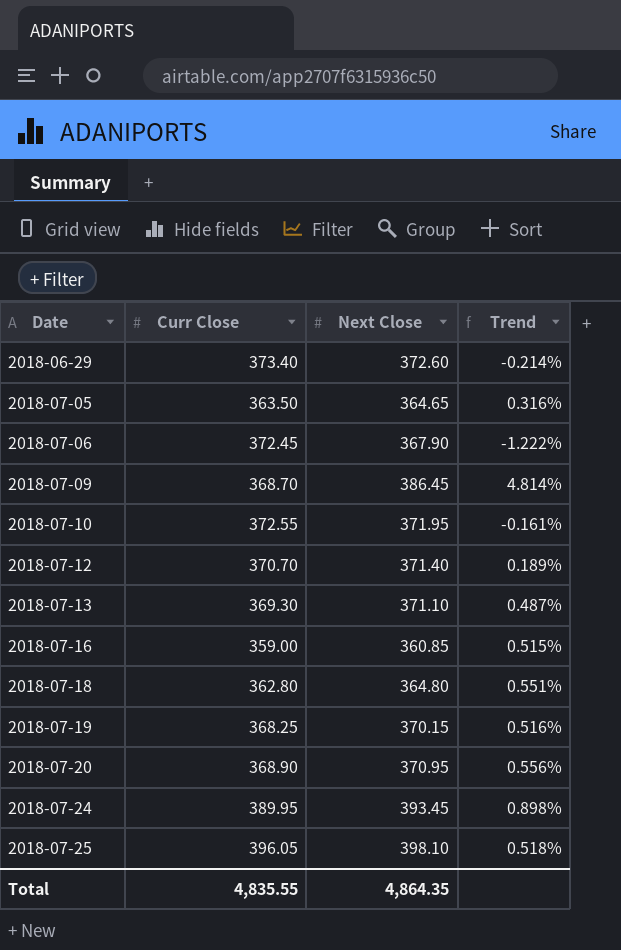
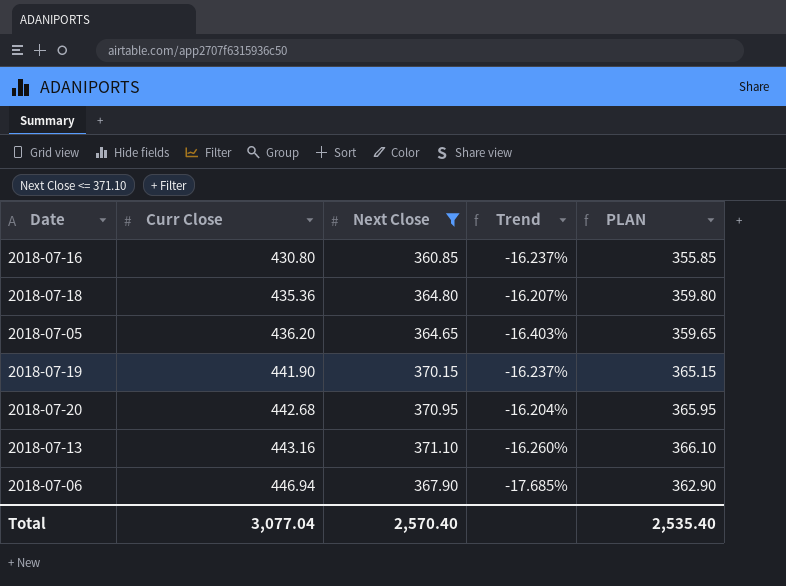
filter: none -> Next Close <= 371.10
row order: Date ascending -> Curr Close ascending
column PLAN | formula: none -> [Next Close] - 5
2018-07-16 | Curr Close: 359.00 -> 430.80
2018-07-16 | Trend: 0.515% -> -16.237%
2018-07-18 | Curr Close: 362.80 -> 435.36
2018-07-18 | Trend: 0.551% -> -16.207%
2018-07-05 | Curr Close: 363.50 -> 436.20
2018-07-05 | Trend: 0.316% -> -16.403%
2018-07-19 | Curr Close: 368.25 -> 441.90
2018-07-19 | Trend: 0.516% -> -16.237%
2018-07-20 | Curr Close: 368.90 -> 442.68
2018-07-20 | Trend: 0.556% -> -16.204%
2018-07-13 | Curr Close: 369.30 -> 443.16
2018-07-13 | Trend: 0.487% -> -16.260%
2018-07-06 | Curr Close: 372.45 -> 446.94
2018-07-06 | Trend: -1.222% -> -17.685%
Total | Curr Close: 4,835.55 -> 3,077.04
Total | Next Close: 4,864.35 -> 2,570.40

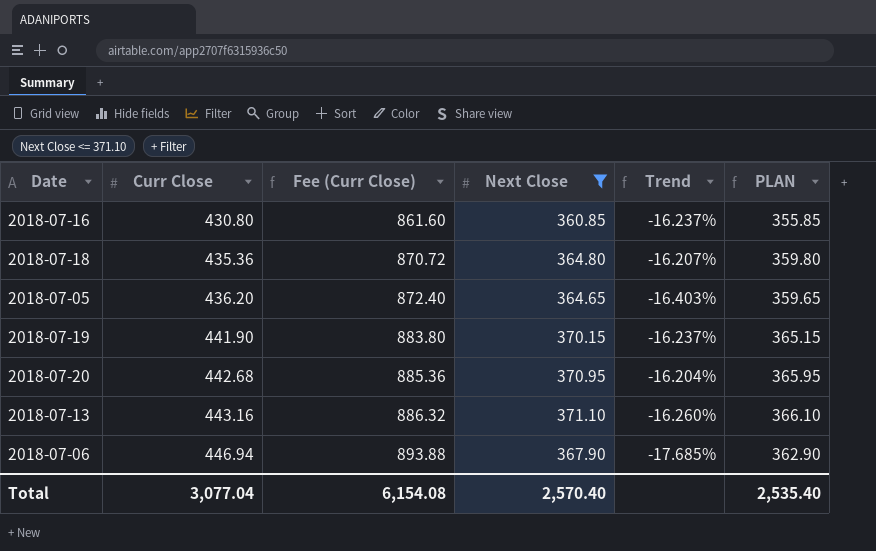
column Fee (Curr Close) | formula: none -> [Curr Close] * 2

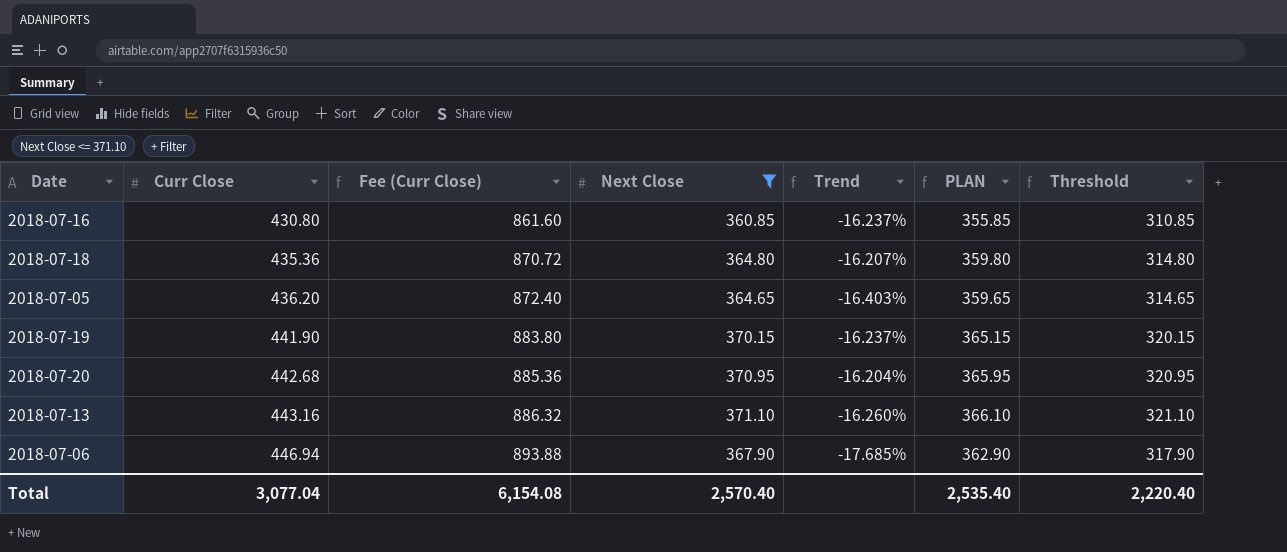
column Threshold | formula: none -> [Next Close] - 50

